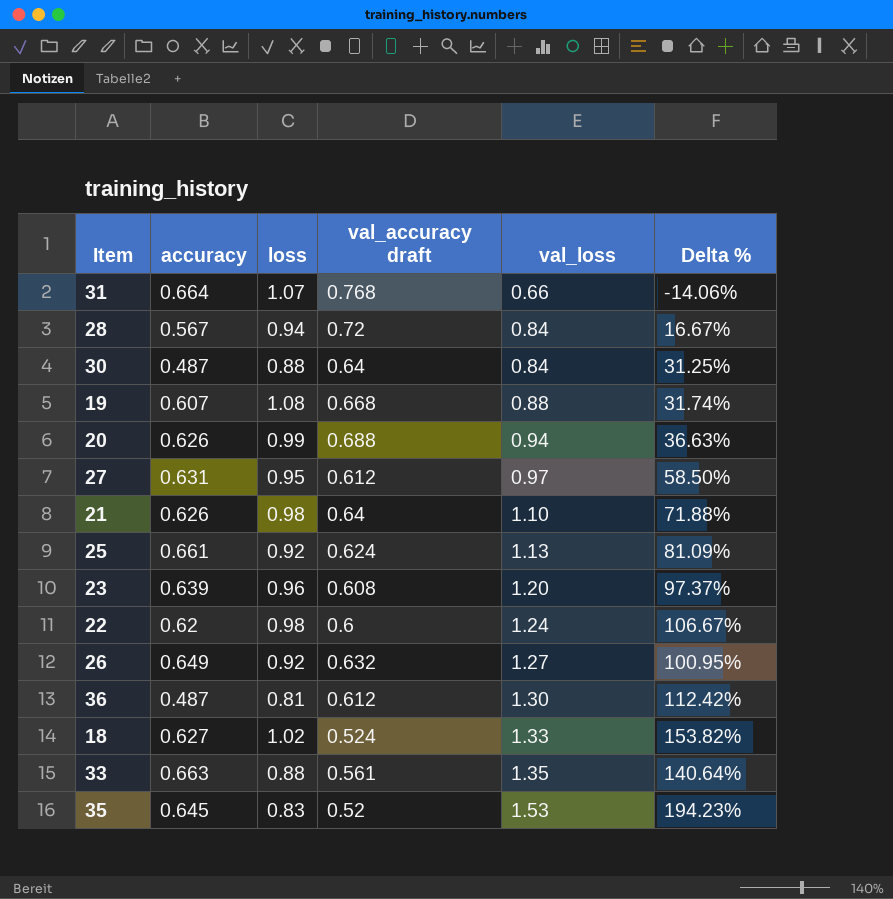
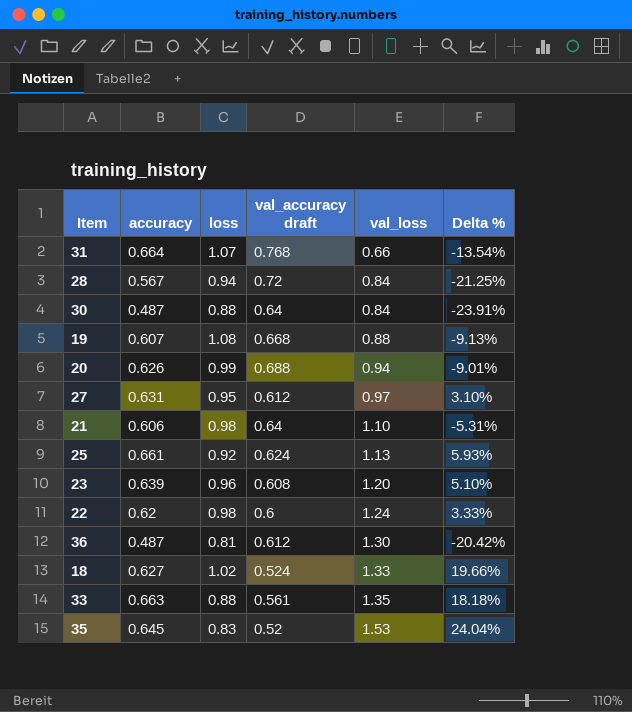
column Delta % | formula: ([val_loss] - [val_accuracy draft]) / [val_accuracy draft] -> ([accuracy] - [val_accuracy draft]) / [val_accuracy draft]
row 26: 0.649 | 0.92 | 0.632 | 1.27 | 100.95% -> none
21 | accuracy: 0.626 -> 0.606

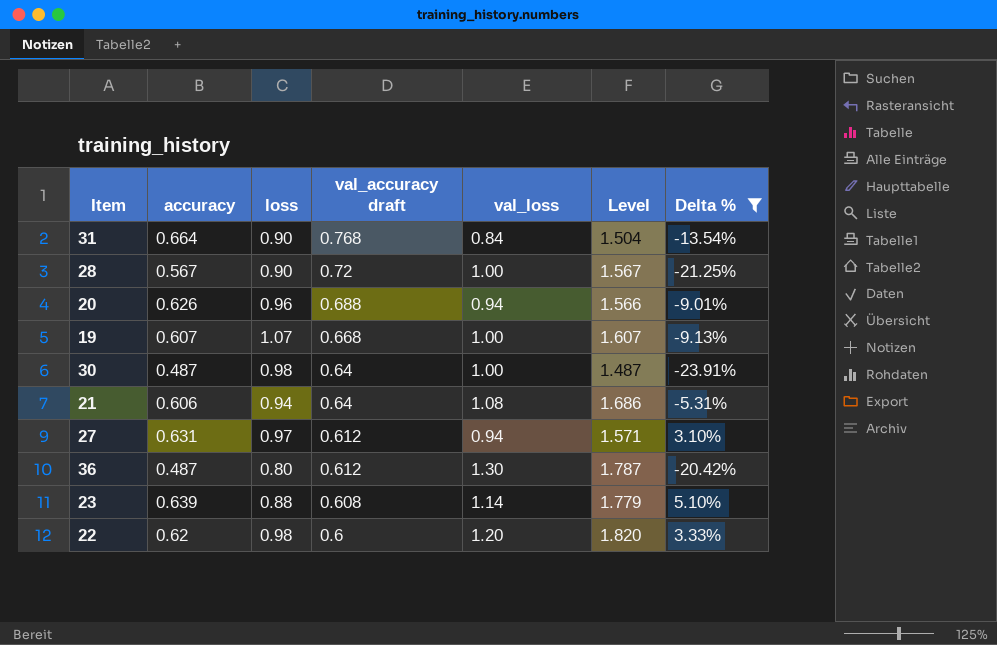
filter: none -> Delta % <= 5.10%
row order: val_loss ascending -> val_accuracy draft descending
column Level | formula: none -> [accuracy] + [val_loss]
31 | loss: 1.07 -> 0.90
31 | val_loss: 0.66 -> 0.84
28 | loss: 0.94 -> 0.90
28 | val_loss: 0.84 -> 1.00
20 | loss: 0.99 -> 0.96
19 | loss: 1.08 -> 1.07
19 | val_loss: 0.88 -> 1.00
30 | loss: 0.88 -> 0.98
30 | val_loss: 0.84 -> 1.00
21 | loss: 0.98 -> 0.94
21 | val_loss: 1.10 -> 1.08
27 | loss: 0.95 -> 0.97
27 | val_loss: 0.97 -> 0.94
36 | loss: 0.81 -> 0.80
23 | loss: 0.96 -> 0.88
23 | val_loss: 1.20 -> 1.14
22 | val_loss: 1.24 -> 1.20

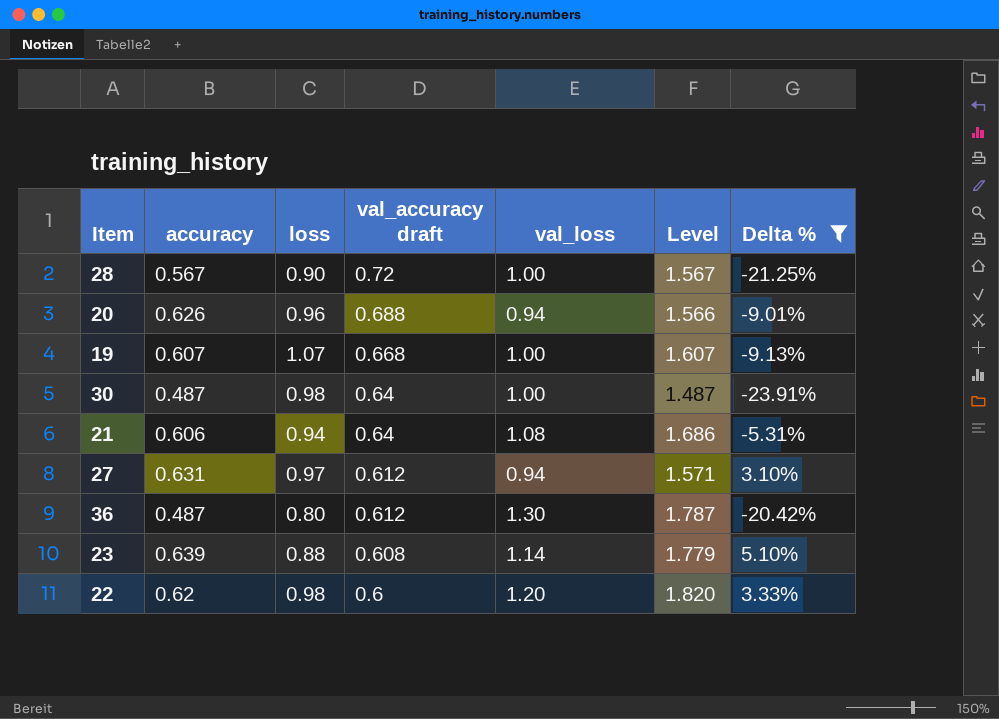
row 31: 0.664 | 0.90 | 0.768 | 0.84 | 1.504 | -13.54% -> none

